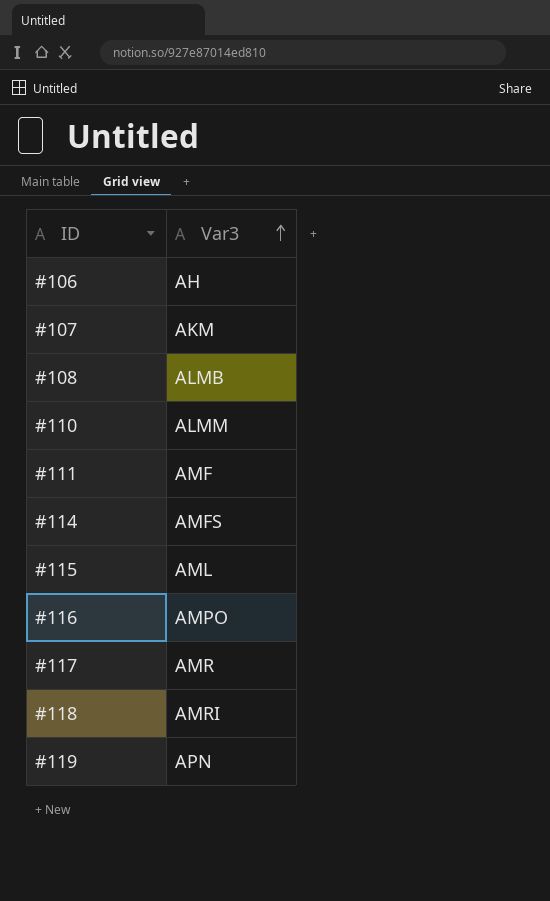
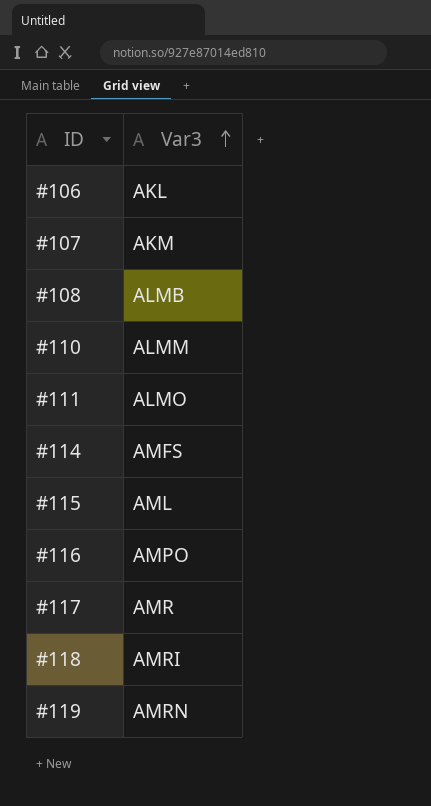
#106 | Var3: AH -> AKL
#111 | Var3: AMF -> ALMO
#119 | Var3: APN -> AMRN

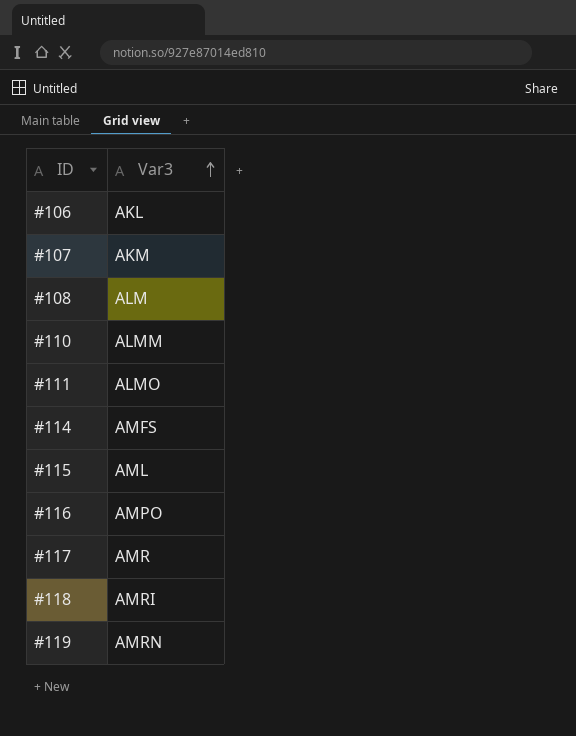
#108 | Var3: ALMB -> ALM

